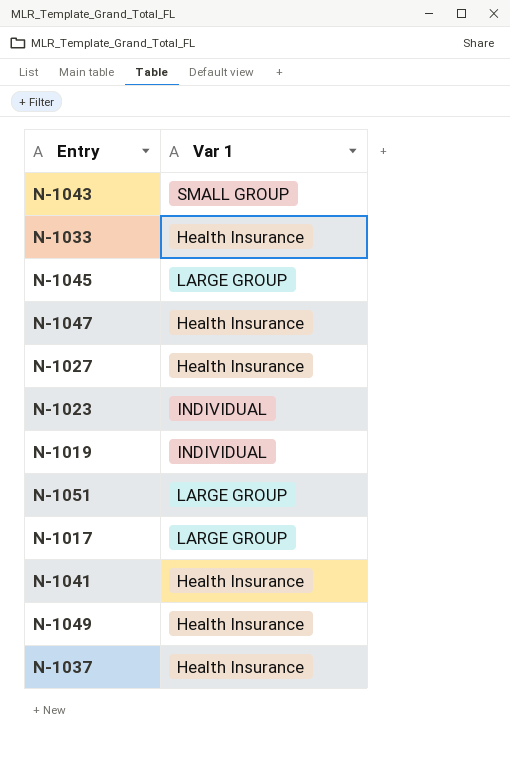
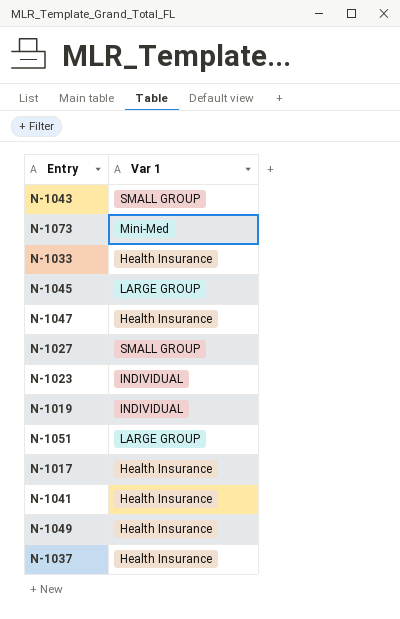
row N-1073: none -> Mini-Med
N-1027 | Var 1: Health Insurance -> SMALL GROUP
N-1017 | Var 1: LARGE GROUP -> Health Insurance

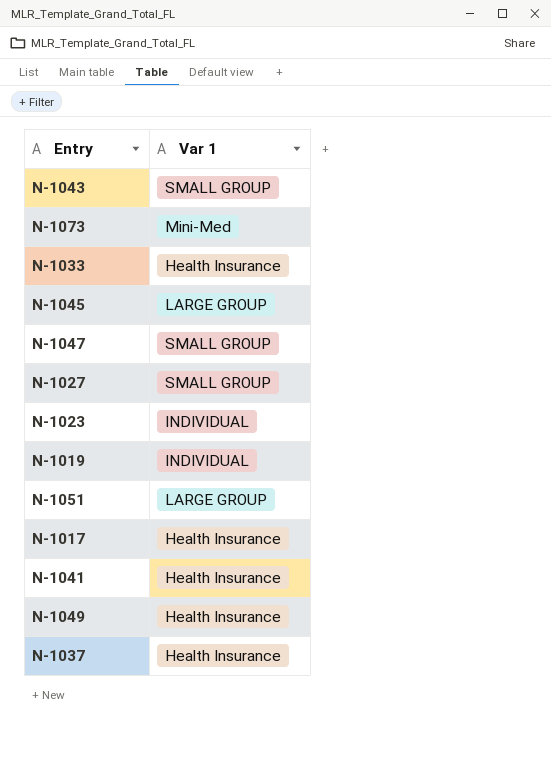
N-1047 | Var 1: Health Insurance -> SMALL GROUP

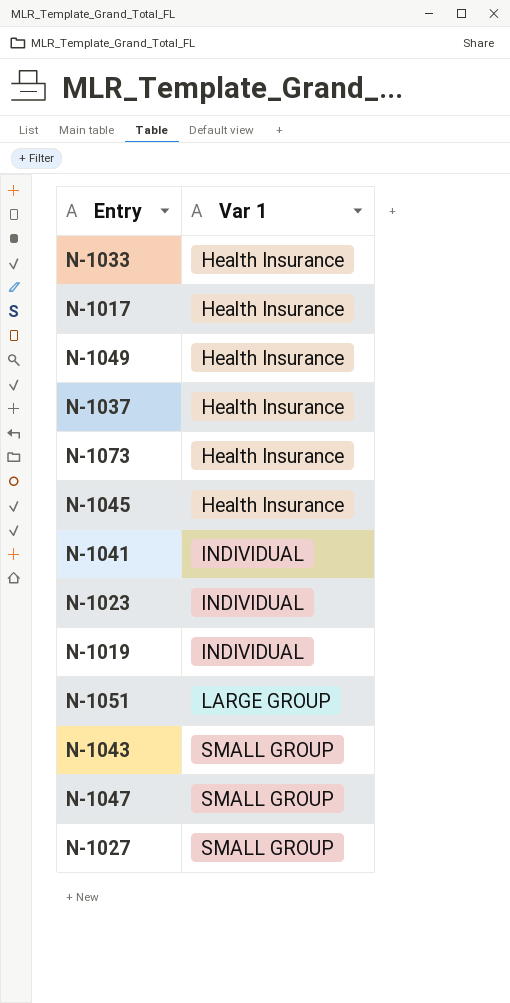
row order: none -> Var 1 ascending
N-1073 | Var 1: Mini-Med -> Health Insurance
N-1045 | Var 1: LARGE GROUP -> Health Insurance
N-1041 | Var 1: Health Insurance -> INDIVIDUAL

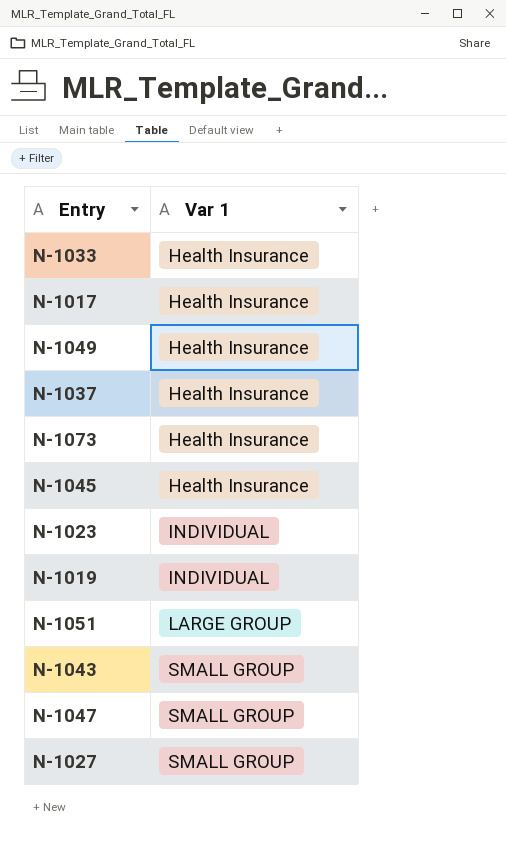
row N-1041: INDIVIDUAL -> none

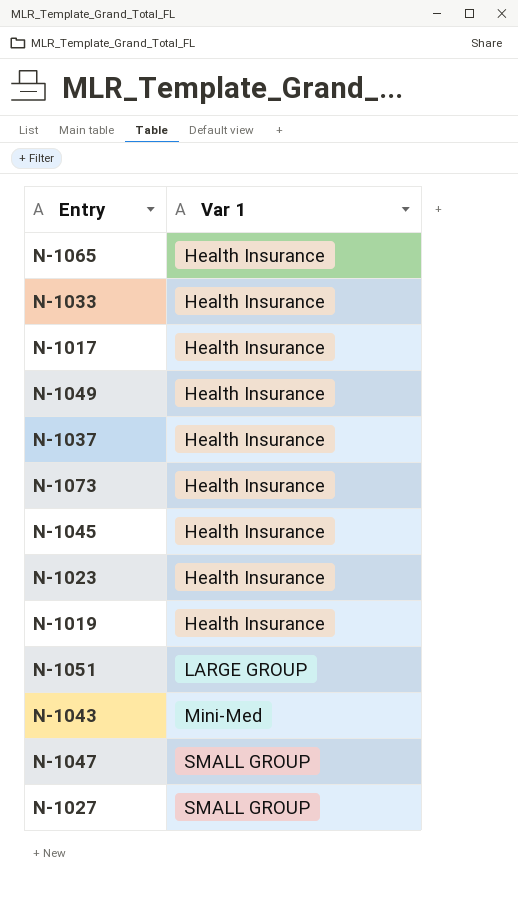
row N-1065: none -> Health Insurance
N-1023 | Var 1: INDIVIDUAL -> Health Insurance
N-1019 | Var 1: INDIVIDUAL -> Health Insurance
N-1043 | Var 1: SMALL GROUP -> Mini-Med

